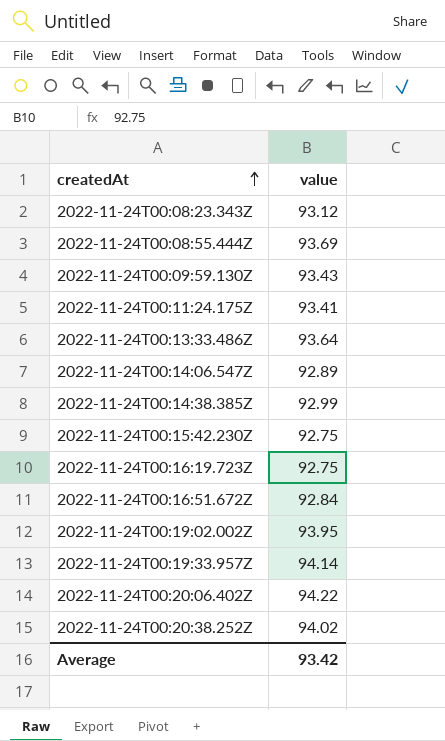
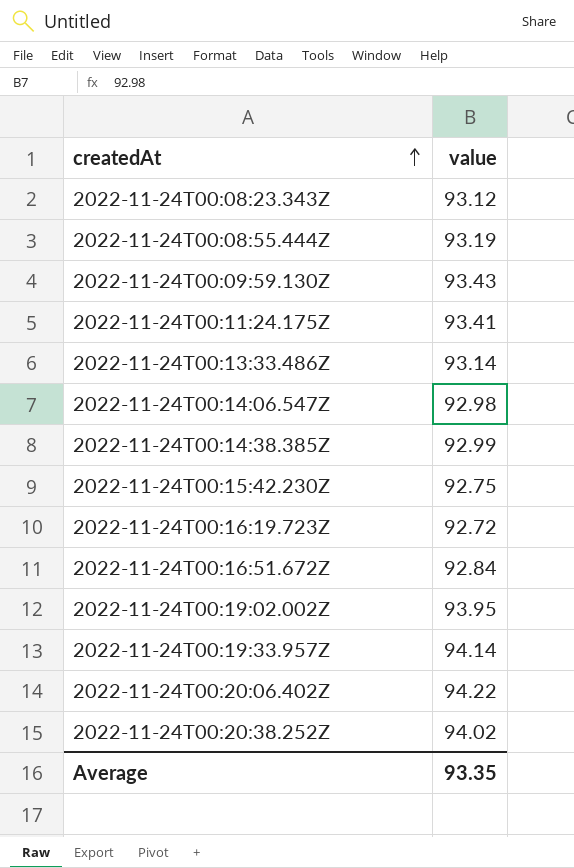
2022-11-24T00:08:55.444Z | value: 93.69 -> 93.19
2022-11-24T00:13:33.486Z | value: 93.64 -> 93.14
2022-11-24T00:14:06.547Z | value: 92.89 -> 92.98
2022-11-24T00:16:19.723Z | value: 92.75 -> 92.72
Average | value: 93.42 -> 93.35

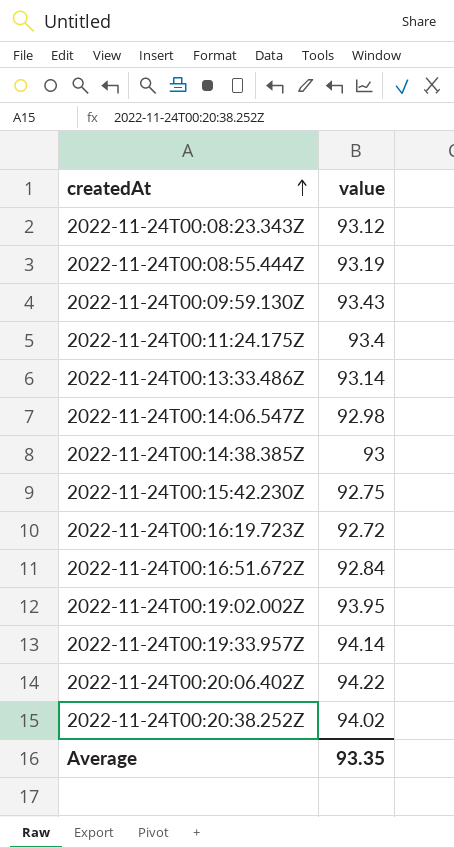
2022-11-24T00:11:24.175Z | value: 93.41 -> 93.4
2022-11-24T00:14:38.385Z | value: 92.99 -> 93

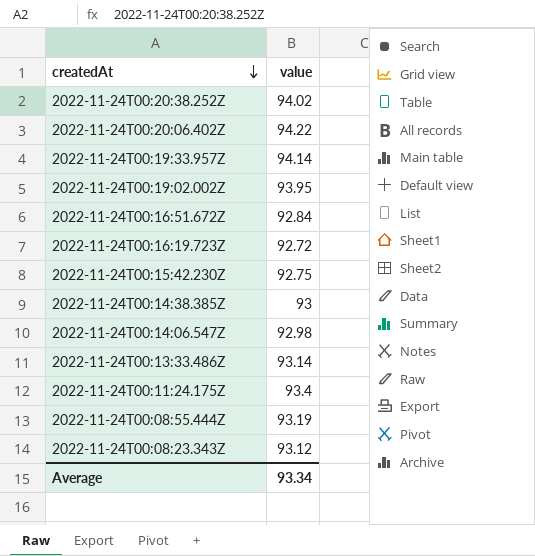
row order: createdAt ascending -> createdAt descending
row 2022-11-24T00:09:59.130Z: 93.43 -> none
Average | value: 93.35 -> 93.34

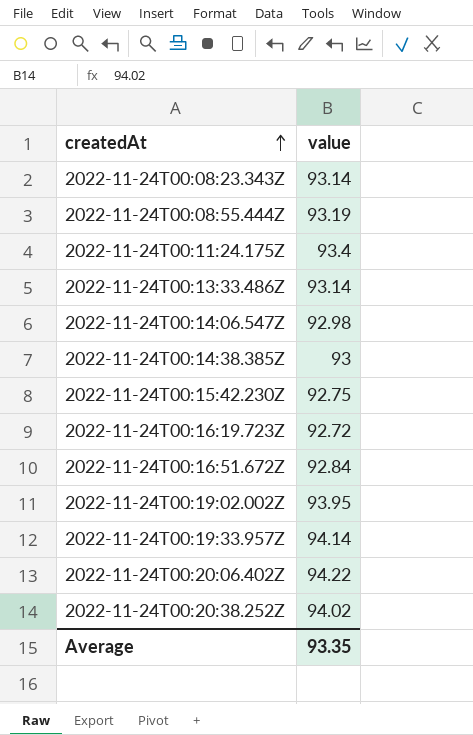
row order: createdAt descending -> createdAt ascending
2022-11-24T00:08:23.343Z | value: 93.12 -> 93.14
Average | value: 93.34 -> 93.35

